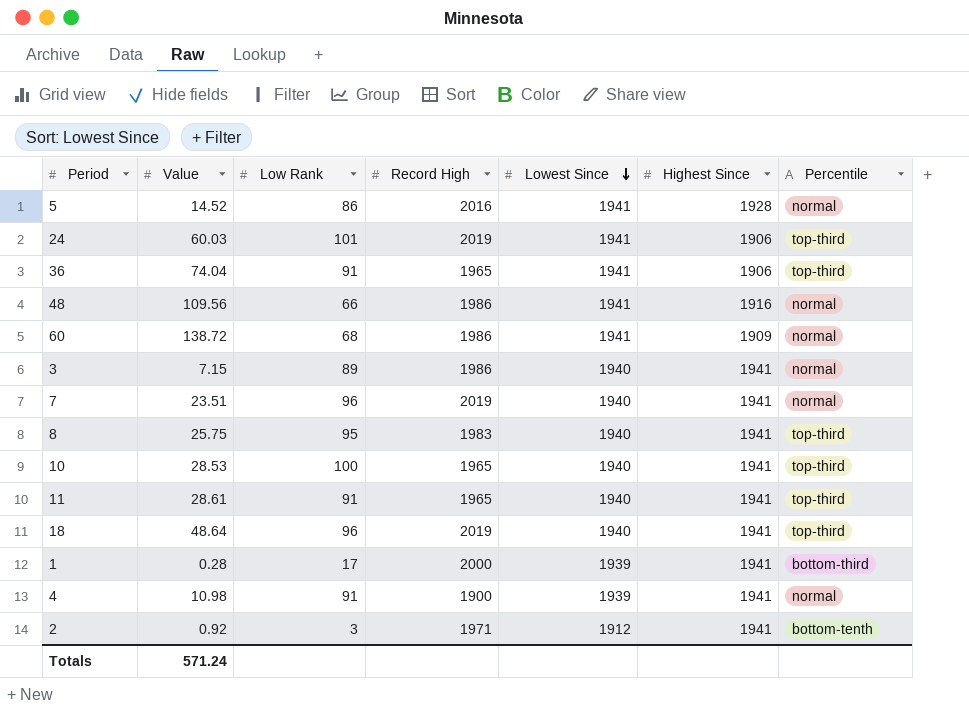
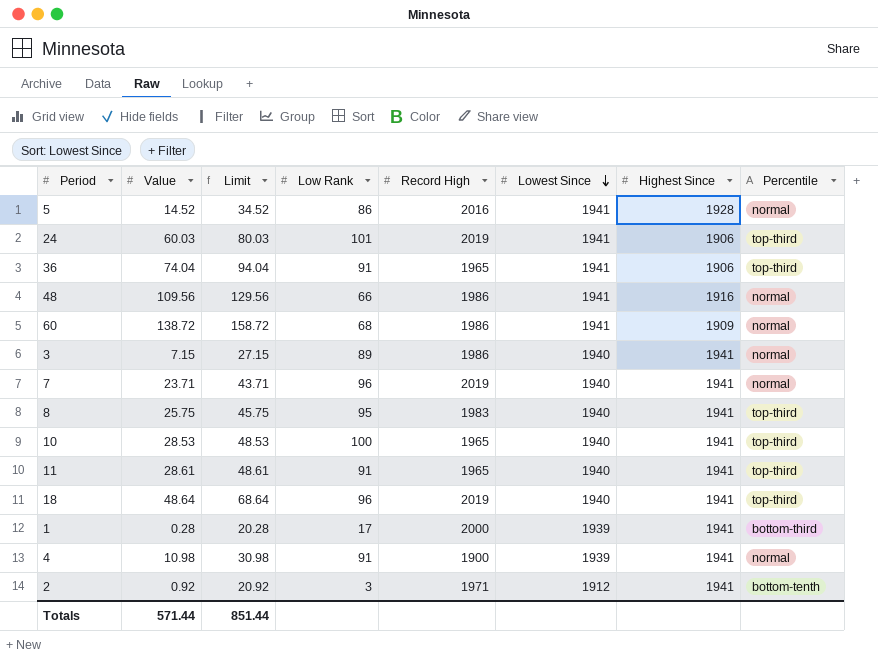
column Limit | formula: none -> [Value] + 20
7 | Value: 23.51 -> 23.71
Totals | Value: 571.24 -> 571.44

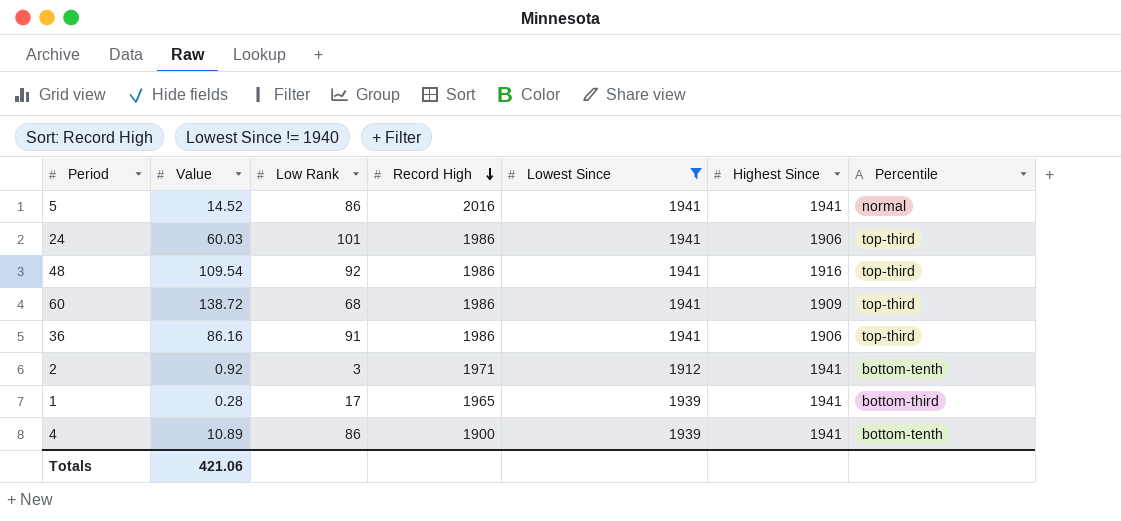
filter: none -> Lowest Since != 1940
row order: Lowest Since descending -> Record High descending
column Limit | formula: [Value] + 20 -> none
5 | Highest Since: 1928 -> 1941
24 | Record High: 2019 -> 1986
48 | Value: 109.56 -> 109.54
48 | Low Rank: 66 -> 92
48 | Percentile: normal -> top-third
60 | Percentile: normal -> top-third
36 | Value: 74.04 -> 86.16
36 | Record High: 1965 -> 1986
1 | Record High: 2000 -> 1965
4 | Value: 10.98 -> 10.89
4 | Low Rank: 91 -> 86
4 | Percentile: normal -> bottom-tenth
Totals | Value: 571.44 -> 421.06

